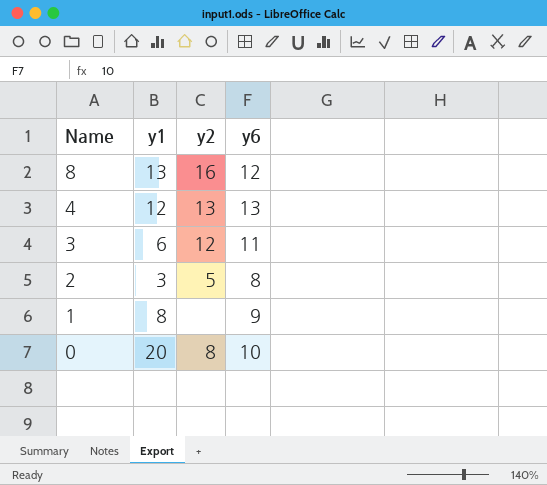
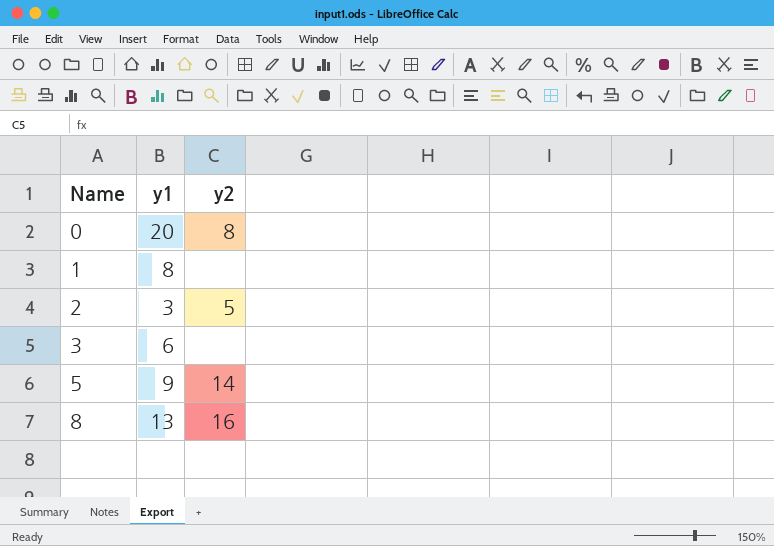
row order: Name descending -> Name ascending
column y6 | position: 4 -> none
row 4: 12 | 13 | 13 -> none
3 | y2: 12 -> none
row 5: none -> 9 | 14

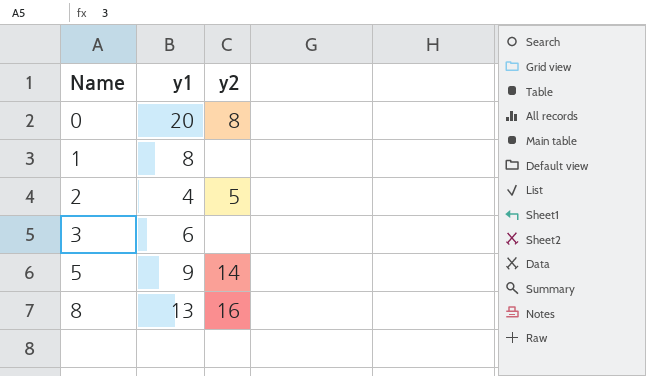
2 | y1: 3 -> 4

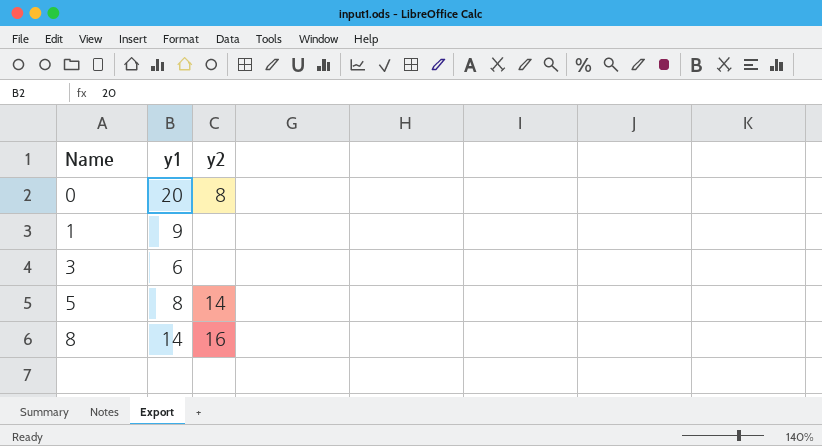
row 2: 4 | 5 -> none
1 | y1: 8 -> 9
5 | y1: 9 -> 8
8 | y1: 13 -> 14

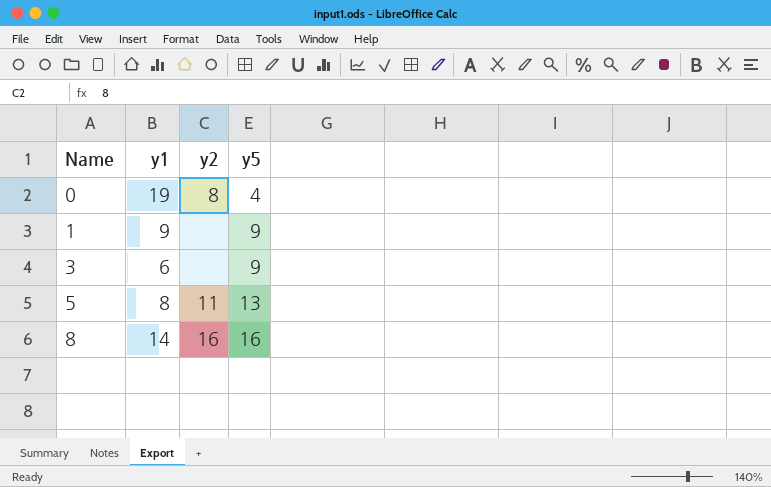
column y5 | position: none -> 4
0 | y1: 20 -> 19
5 | y2: 14 -> 11

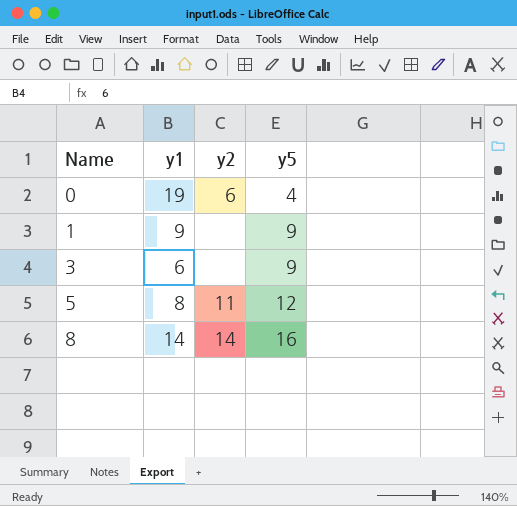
0 | y2: 8 -> 6
5 | y5: 13 -> 12
8 | y2: 16 -> 14

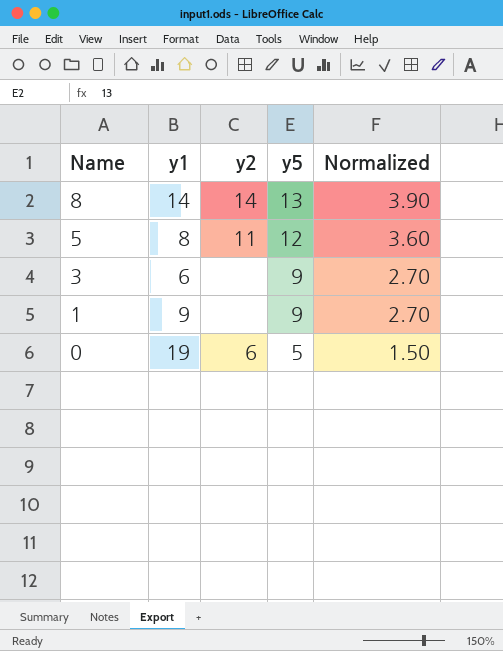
row order: Name ascending -> Name descending
column Normalized | formula: none -> [y5] * 0.3
8 | y5: 16 -> 13
0 | y5: 4 -> 5

